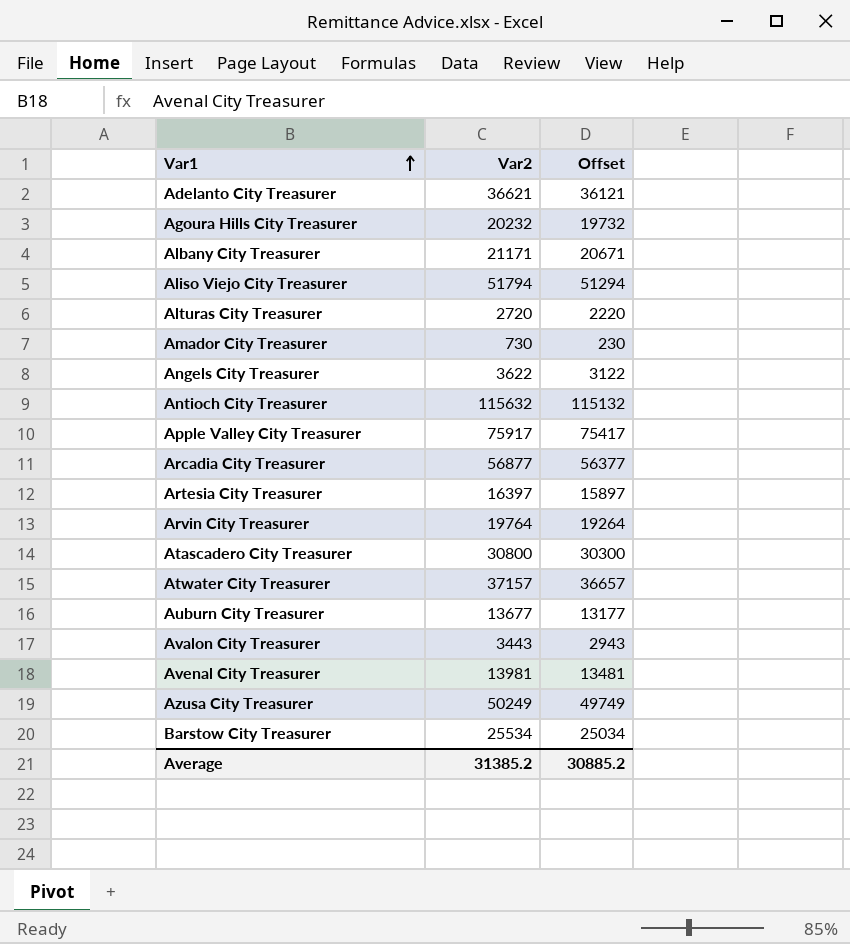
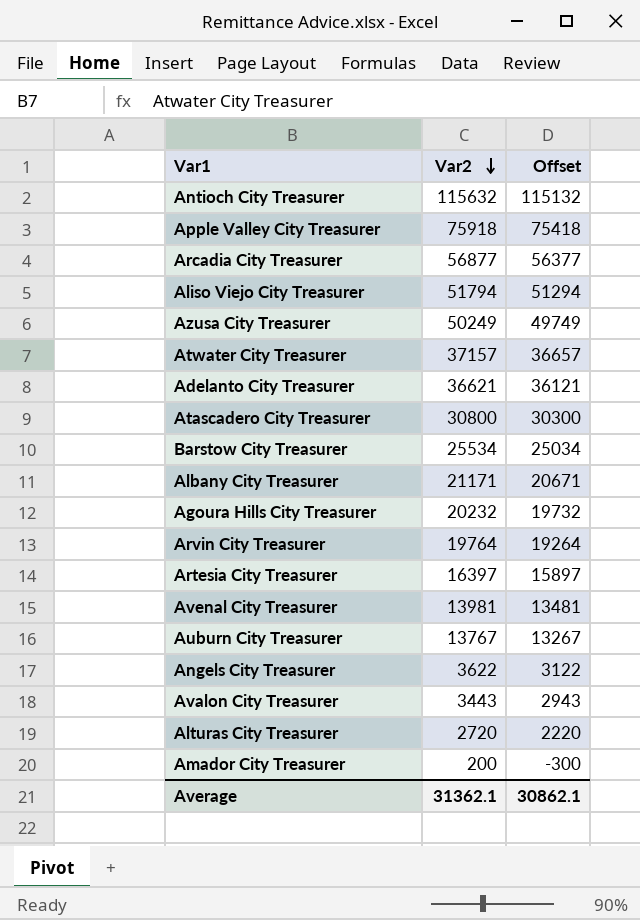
row order: Var1 ascending -> Var2 descending
Apple Valley City Treasurer | Var2: 75917 -> 75918
Apple Valley City Treasurer | Offset: 75417 -> 75418
Auburn City Treasurer | Var2: 13677 -> 13767
Auburn City Treasurer | Offset: 13177 -> 13267
Amador City Treasurer | Var2: 730 -> 200
Amador City Treasurer | Offset: 230 -> -300
Average | Var2: 31385.2 -> 31362.1
Average | Offset: 30885.2 -> 30862.1

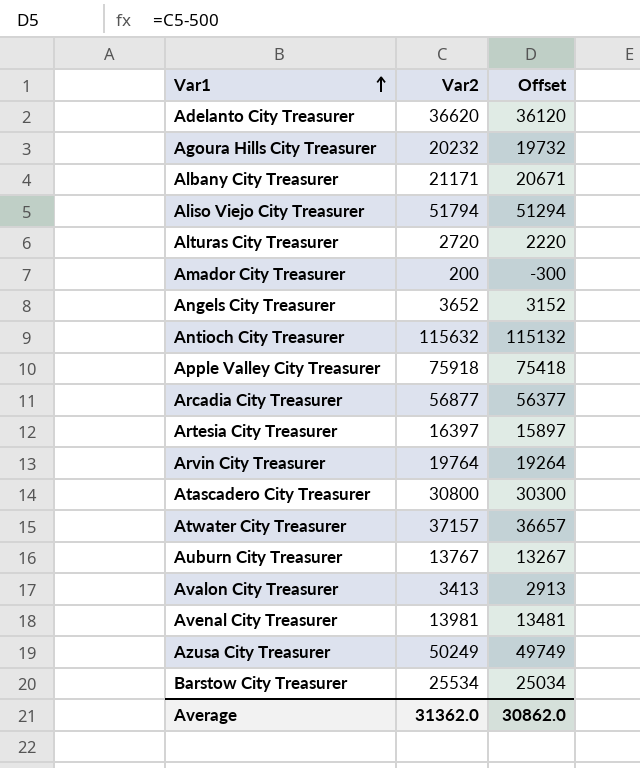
row order: Var2 descending -> Var1 ascending
Adelanto City Treasurer | Var2: 36621 -> 36620
Adelanto City Treasurer | Offset: 36121 -> 36120
Angels City Treasurer | Var2: 3622 -> 3652
Angels City Treasurer | Offset: 3122 -> 3152
Avalon City Treasurer | Var2: 3443 -> 3413
Avalon City Treasurer | Offset: 2943 -> 2913
Average | Var2: 31362.1 -> 31362.0
Average | Offset: 30862.1 -> 30862.0

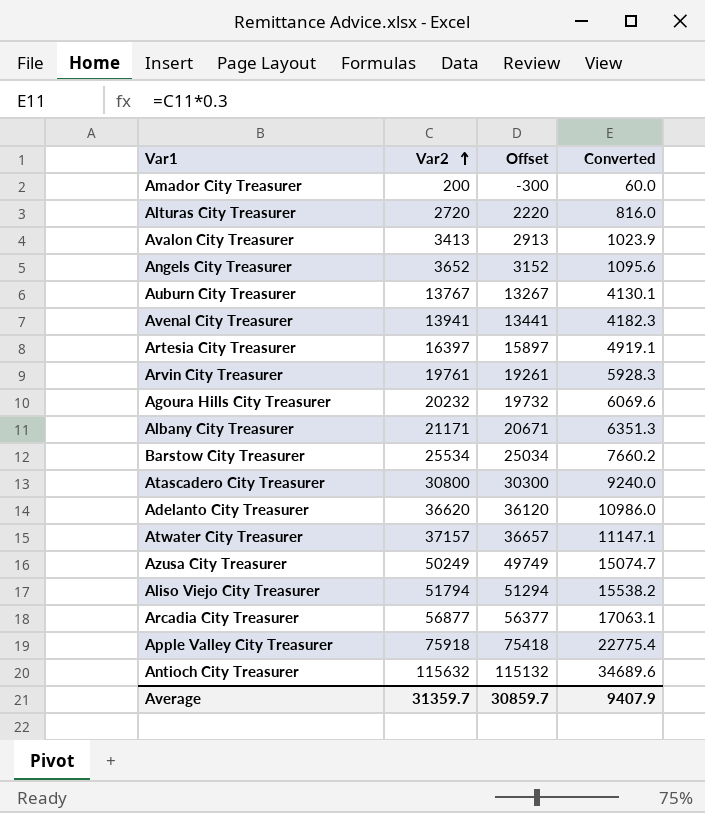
row order: Var1 ascending -> Var2 ascending
column Converted | formula: none -> [Var2] * 0.3
Avenal City Treasurer | Var2: 13981 -> 13941
Avenal City Treasurer | Offset: 13481 -> 13441
Arvin City Treasurer | Var2: 19764 -> 19761
Arvin City Treasurer | Offset: 19264 -> 19261
Average | Var2: 31362.0 -> 31359.7
Average | Offset: 30862.0 -> 30859.7

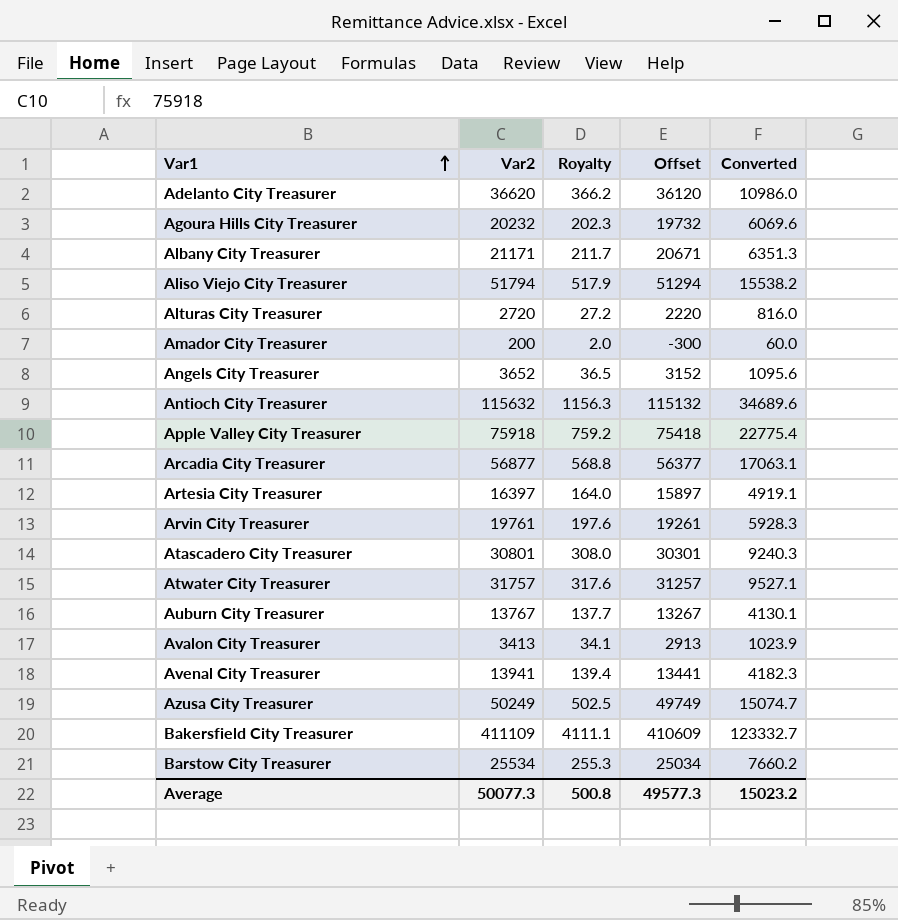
row order: Var2 ascending -> Var1 ascending
column Royalty | formula: none -> [Var2] * 0.01
Atascadero City Treasurer | Var2: 30800 -> 30801
Atascadero City Treasurer | Offset: 30300 -> 30301
Atascadero City Treasurer | Converted: 9240.0 -> 9240.3
Atwater City Treasurer | Var2: 37157 -> 31757
Atwater City Treasurer | Offset: 36657 -> 31257
Atwater City Treasurer | Converted: 11147.1 -> 9527.1
row Bakersfield City Treasurer: none -> 411109 | 4111.1 | 410609 | 123332.7
Average | Var2: 31359.7 -> 50077.3
Average | Offset: 30859.7 -> 49577.3
Average | Converted: 9407.9 -> 15023.2

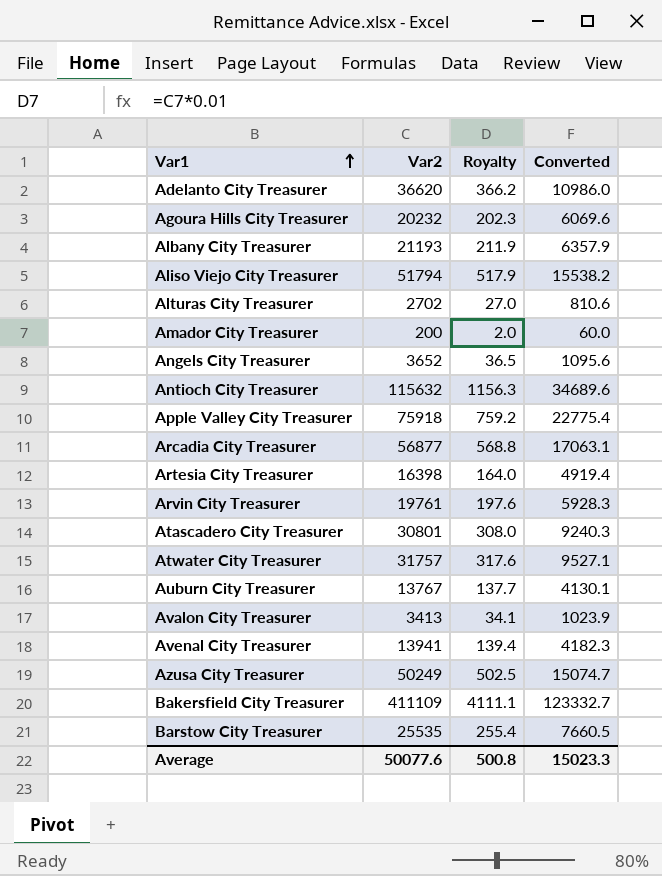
column Offset | formula: [Var2] - 500 -> none
Albany City Treasurer | Var2: 21171 -> 21193
Albany City Treasurer | Royalty: 211.7 -> 211.9
Albany City Treasurer | Converted: 6351.3 -> 6357.9
Alturas City Treasurer | Var2: 2720 -> 2702
Alturas City Treasurer | Royalty: 27.2 -> 27.0
Alturas City Treasurer | Converted: 816.0 -> 810.6
Artesia City Treasurer | Var2: 16397 -> 16398
Artesia City Treasurer | Converted: 4919.1 -> 4919.4
Barstow City Treasurer | Var2: 25534 -> 25535
Barstow City Treasurer | Royalty: 255.3 -> 255.4
Barstow City Treasurer | Converted: 7660.2 -> 7660.5
Average | Var2: 50077.3 -> 50077.6
Average | Converted: 15023.2 -> 15023.3

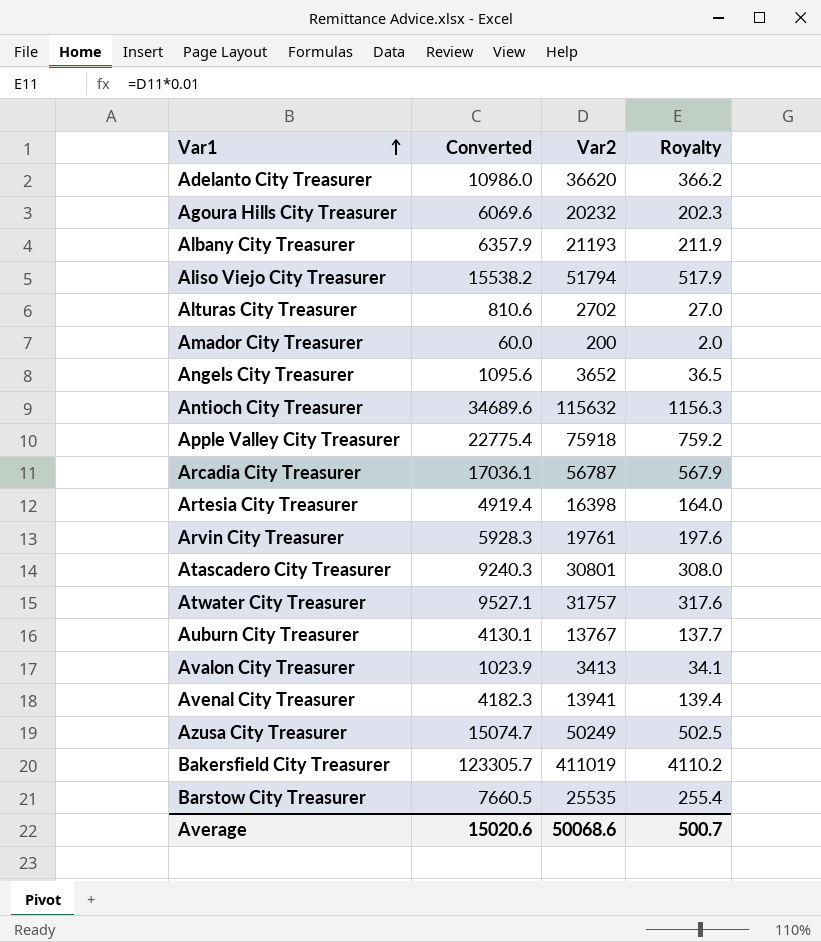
column Converted | position: 4 -> 2
Arcadia City Treasurer | Converted: 17063.1 -> 17036.1
Arcadia City Treasurer | Var2: 56877 -> 56787
Arcadia City Treasurer | Royalty: 568.8 -> 567.9
Bakersfield City Treasurer | Converted: 123332.7 -> 123305.7
Bakersfield City Treasurer | Var2: 411109 -> 411019
Bakersfield City Treasurer | Royalty: 4111.1 -> 4110.2
Average | Converted: 15023.3 -> 15020.6
Average | Var2: 50077.6 -> 50068.6
Average | Royalty: 500.8 -> 500.7

